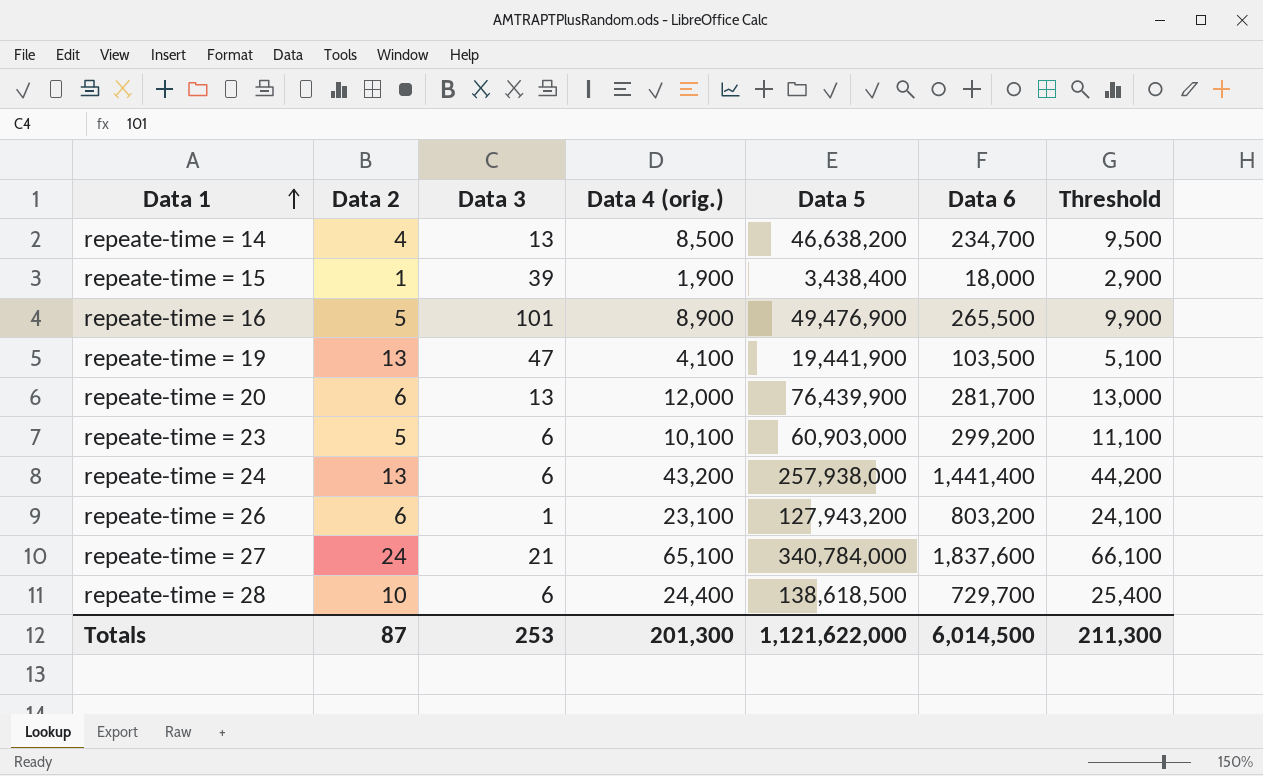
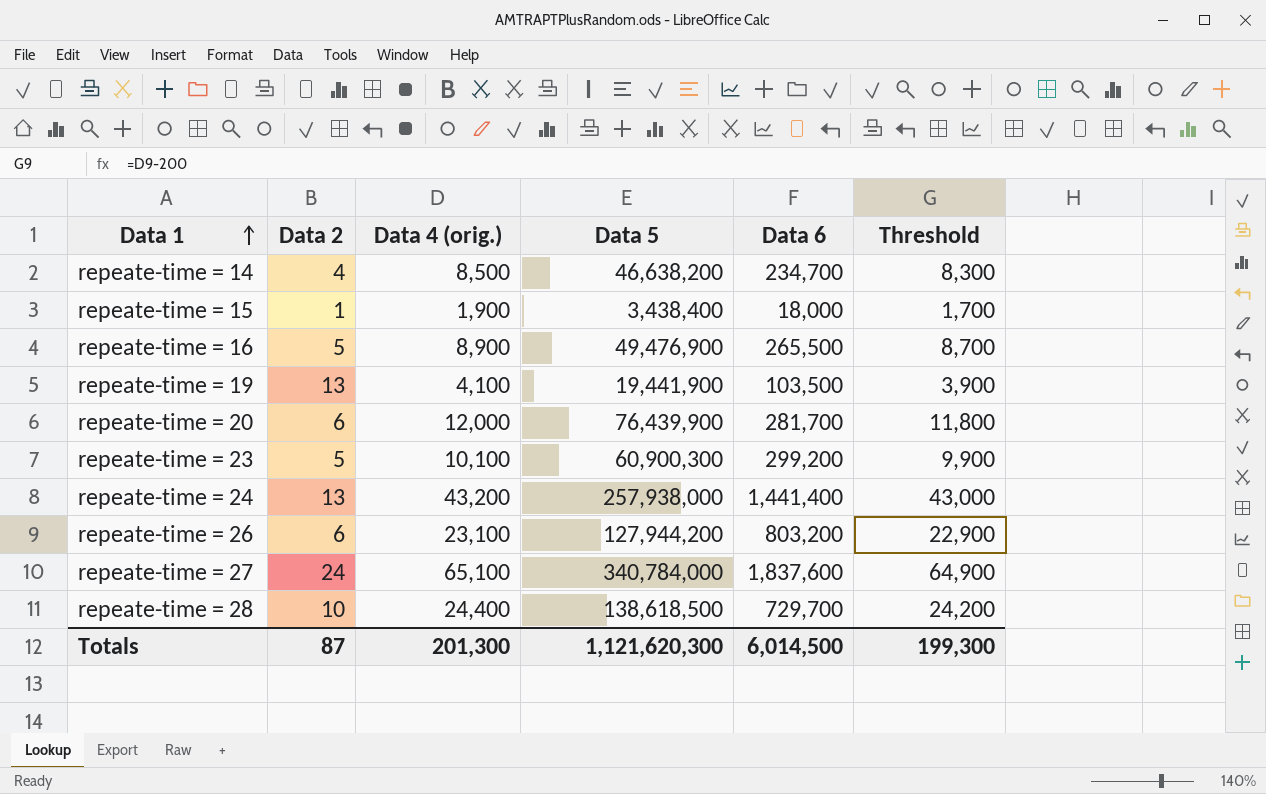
column Data 3 | position: 3 -> none
column Threshold | formula: [Data 4 (orig.)] + 1000 -> [Data 4 (orig.)] - 200
repeate-time = 23 | Data 5: 60,903,000 -> 60,900,300
repeate-time = 26 | Data 5: 127,943,200 -> 127,944,200
Totals | Data 5: 1,121,622,000 -> 1,121,620,300
Totals | Threshold: 211,300 -> 199,300

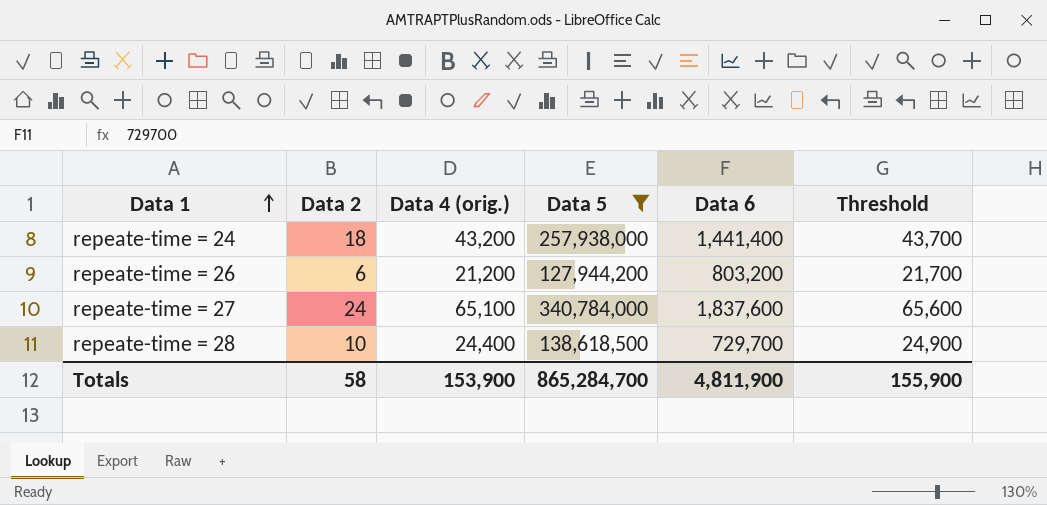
filter: none -> Data 5 >= 127,944,200
column Threshold | formula: [Data 4 (orig.)] - 200 -> [Data 4 (orig.)] + 500
repeate-time = 24 | Data 2: 13 -> 18
repeate-time = 26 | Data 4 (orig.): 23,100 -> 21,200
Totals | Data 2: 87 -> 58
Totals | Data 4 (orig.): 201,300 -> 153,900
Totals | Data 5: 1,121,620,300 -> 865,284,700
Totals | Data 6: 6,014,500 -> 4,811,900
Totals | Threshold: 199,300 -> 155,900

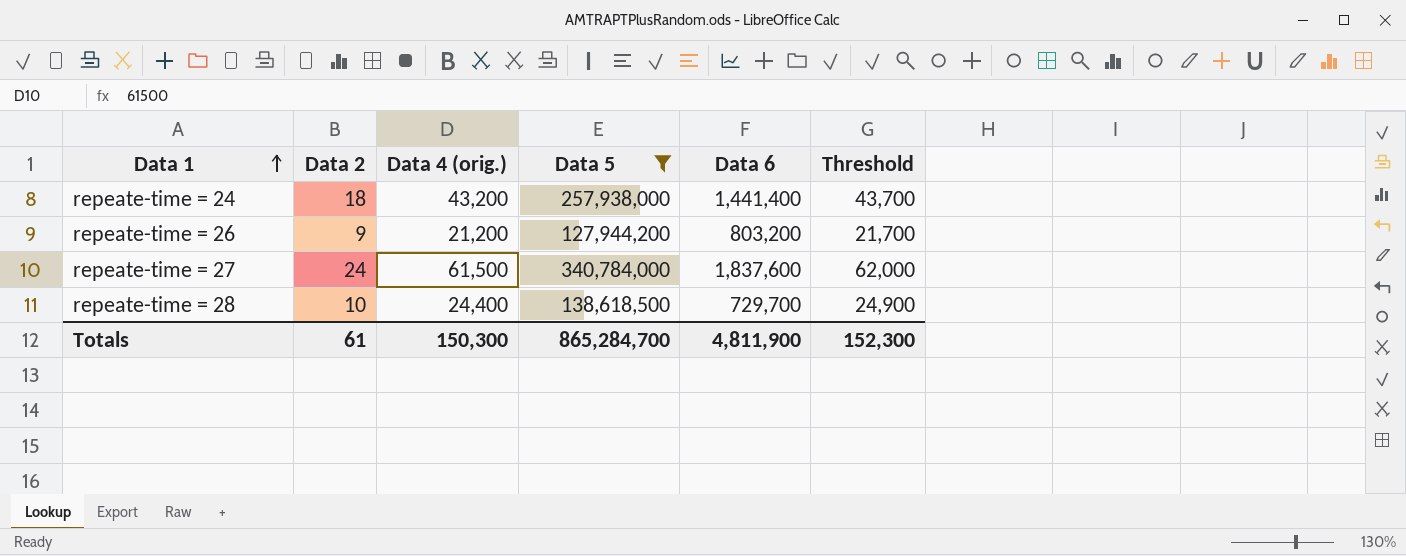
repeate-time = 26 | Data 2: 6 -> 9
repeate-time = 27 | Data 4 (orig.): 65,100 -> 61,500
repeate-time = 27 | Threshold: 65,600 -> 62,000
Totals | Data 2: 58 -> 61
Totals | Data 4 (orig.): 153,900 -> 150,300
Totals | Threshold: 155,900 -> 152,300

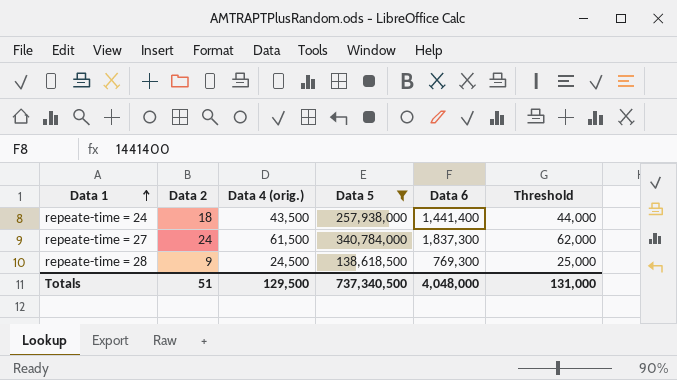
row repeate-time = 26: 9 | 21,200 | 127,944,200 | 803,200 | 21,700 -> none
repeate-time = 24 | Data 4 (orig.): 43,200 -> 43,500
repeate-time = 24 | Threshold: 43,700 -> 44,000
repeate-time = 27 | Data 6: 1,837,600 -> 1,837,300
repeate-time = 28 | Data 2: 10 -> 9
repeate-time = 28 | Data 4 (orig.): 24,400 -> 24,500
repeate-time = 28 | Data 6: 729,700 -> 769,300
repeate-time = 28 | Threshold: 24,900 -> 25,000
Totals | Data 2: 61 -> 51
Totals | Data 4 (orig.): 150,300 -> 129,500
Totals | Data 5: 865,284,700 -> 737,340,500
Totals | Data 6: 4,811,900 -> 4,048,000
Totals | Threshold: 152,300 -> 131,000

